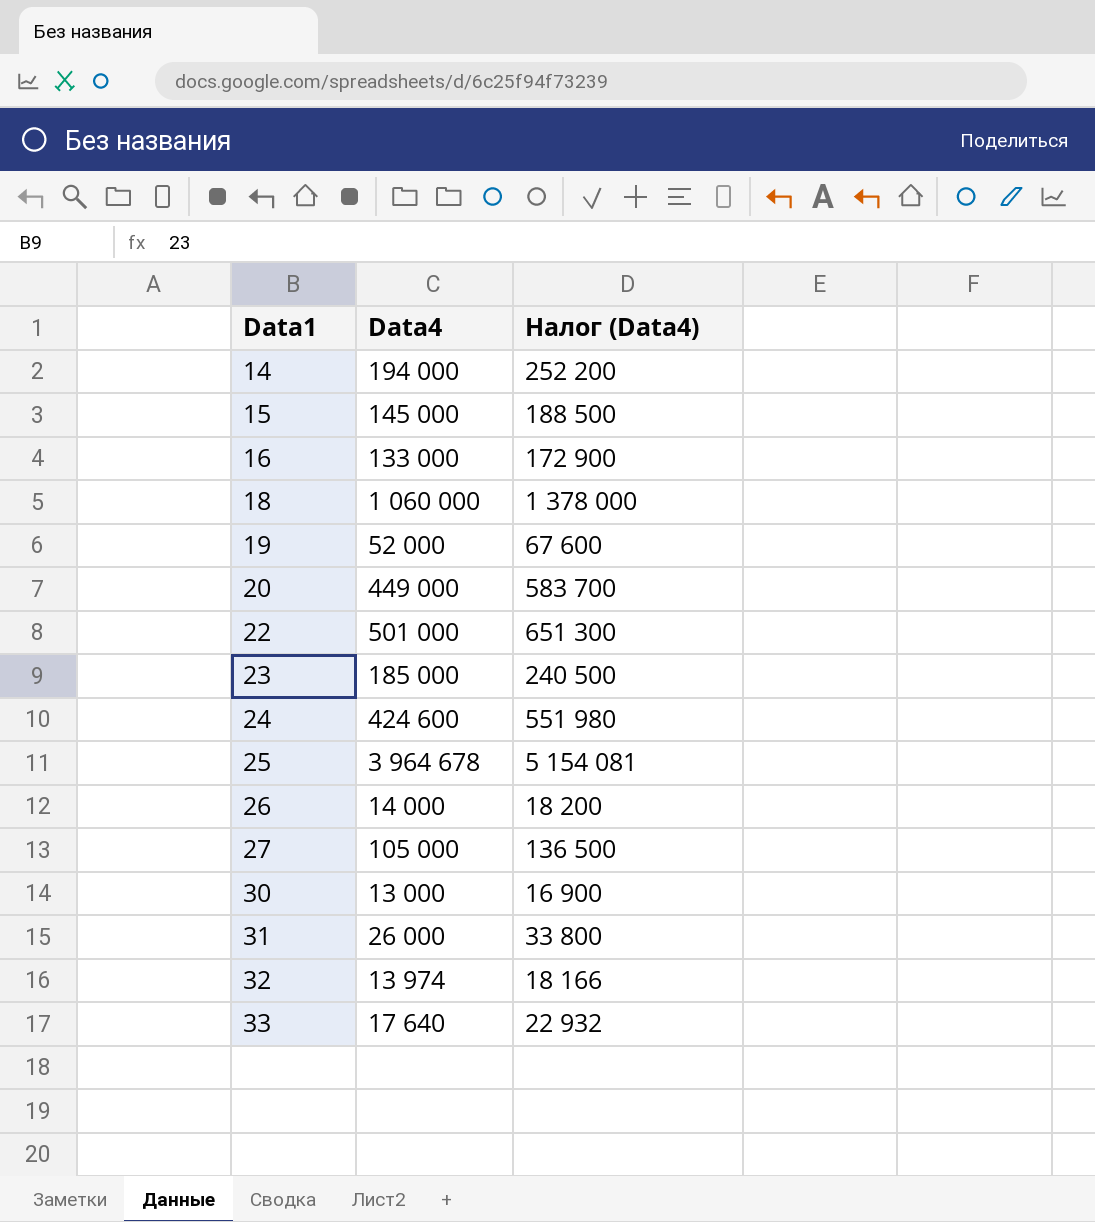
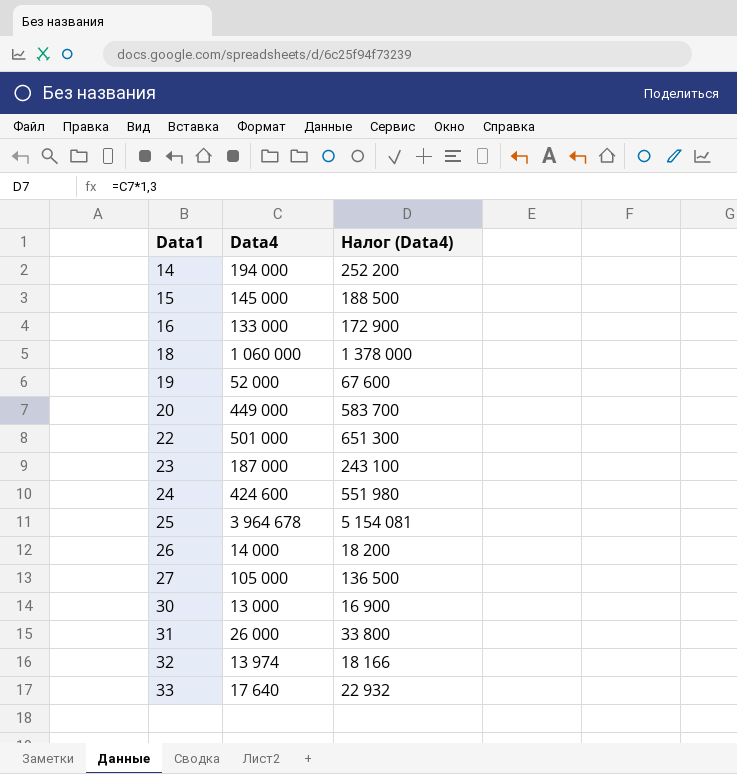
23 | Data4: 185 000 -> 187 000
23 | Налог (Data4): 240 500 -> 243 100

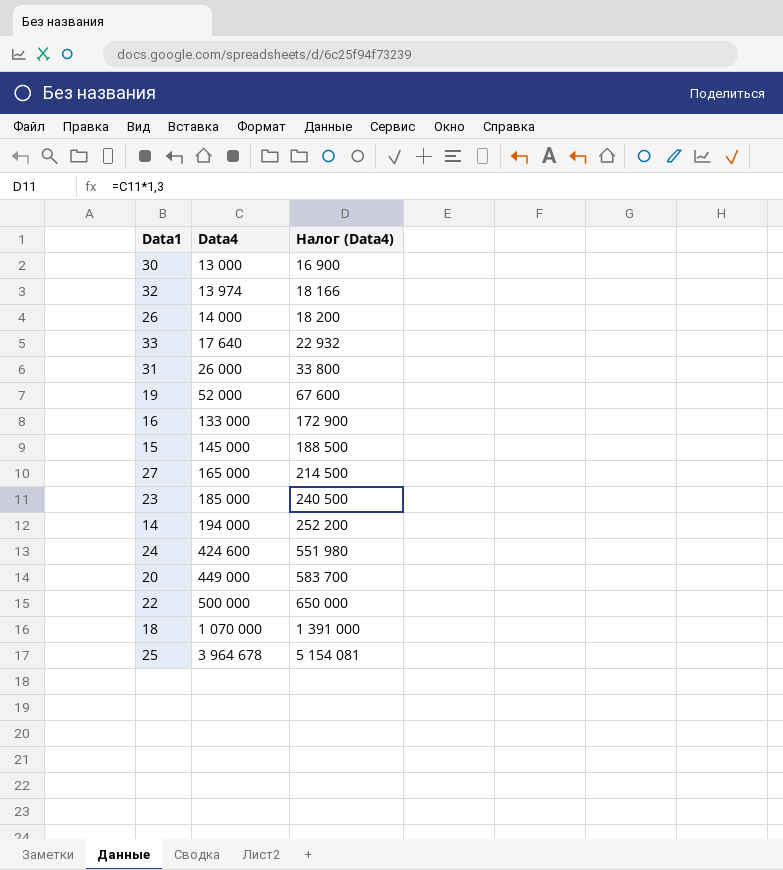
row order: Data1 ascending -> Data4 ascending
27 | Data4: 105 000 -> 165 000
27 | Налог (Data4): 136 500 -> 214 500
23 | Data4: 187 000 -> 185 000
23 | Налог (Data4): 243 100 -> 240 500
22 | Data4: 501 000 -> 500 000
22 | Налог (Data4): 651 300 -> 650 000
18 | Data4: 1 060 000 -> 1 070 000
18 | Налог (Data4): 1 378 000 -> 1 391 000

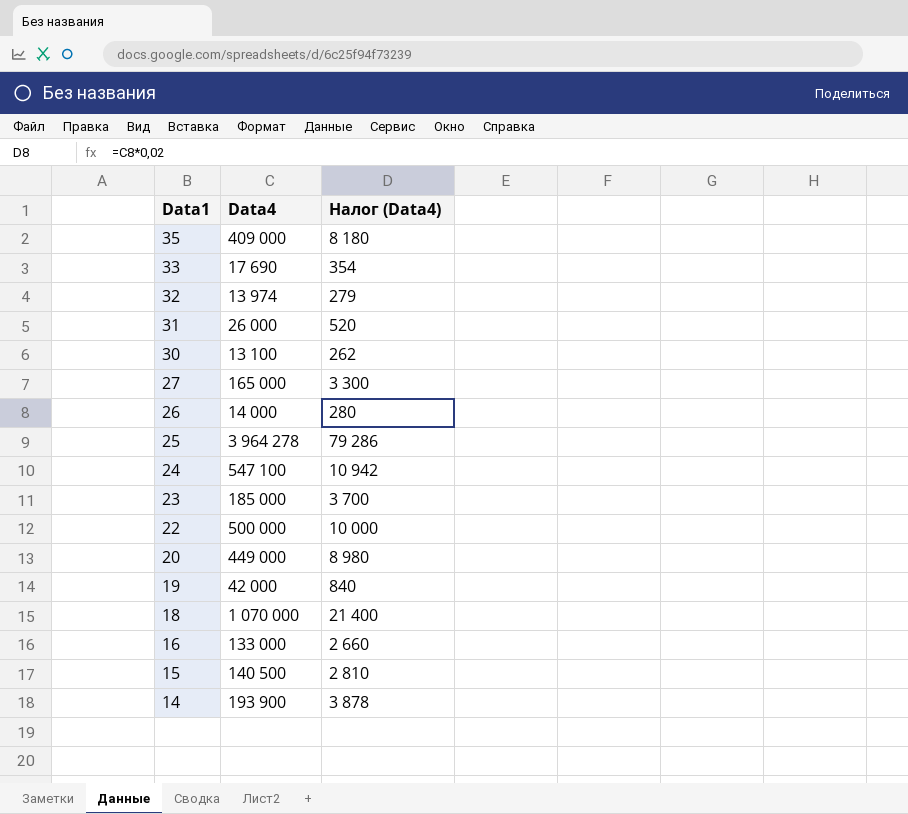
row order: Data4 ascending -> Data1 descending
column Налог (Data4) | formula: [Data4] * 1,3 -> [Data4] * 0,02
row 35: none -> 409 000 | 8 180
33 | Data4: 17 640 -> 17 690
30 | Data4: 13 000 -> 13 100
25 | Data4: 3 964 678 -> 3 964 278
24 | Data4: 424 600 -> 547 100
19 | Data4: 52 000 -> 42 000
15 | Data4: 145 000 -> 140 500
14 | Data4: 194 000 -> 193 900

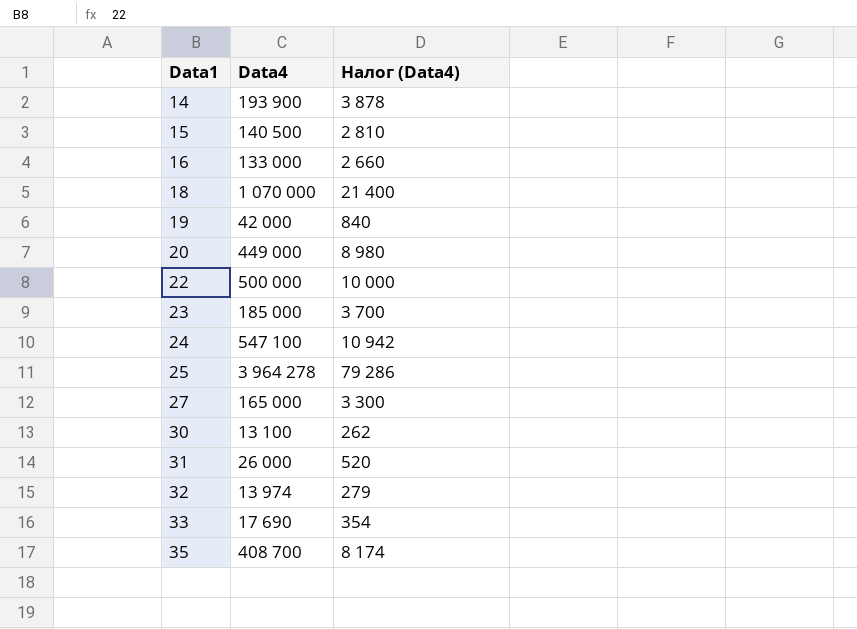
row order: Data1 descending -> Data1 ascending
row 26: 14 000 | 280 -> none
35 | Data4: 409 000 -> 408 700
35 | Налог (Data4): 8 180 -> 8 174

